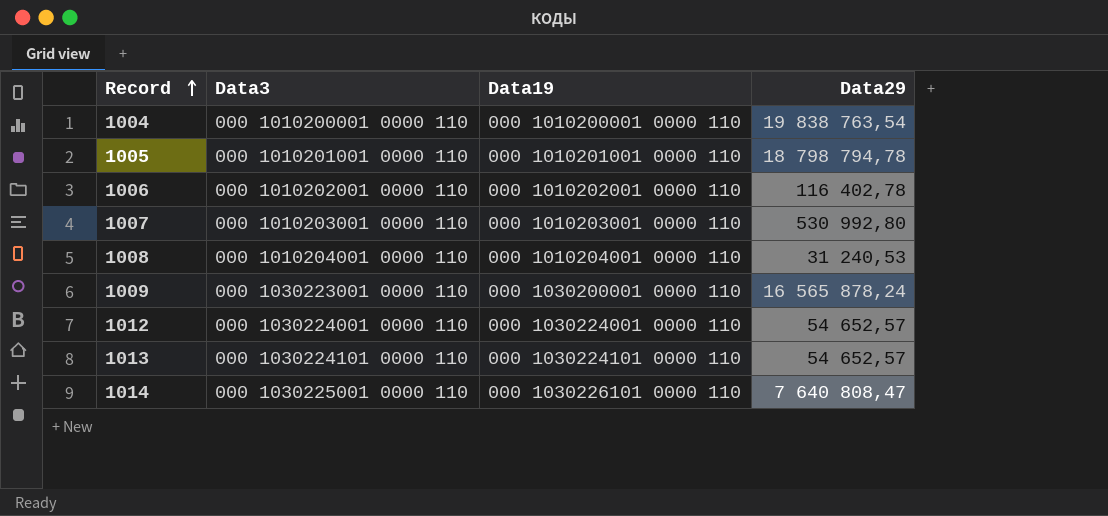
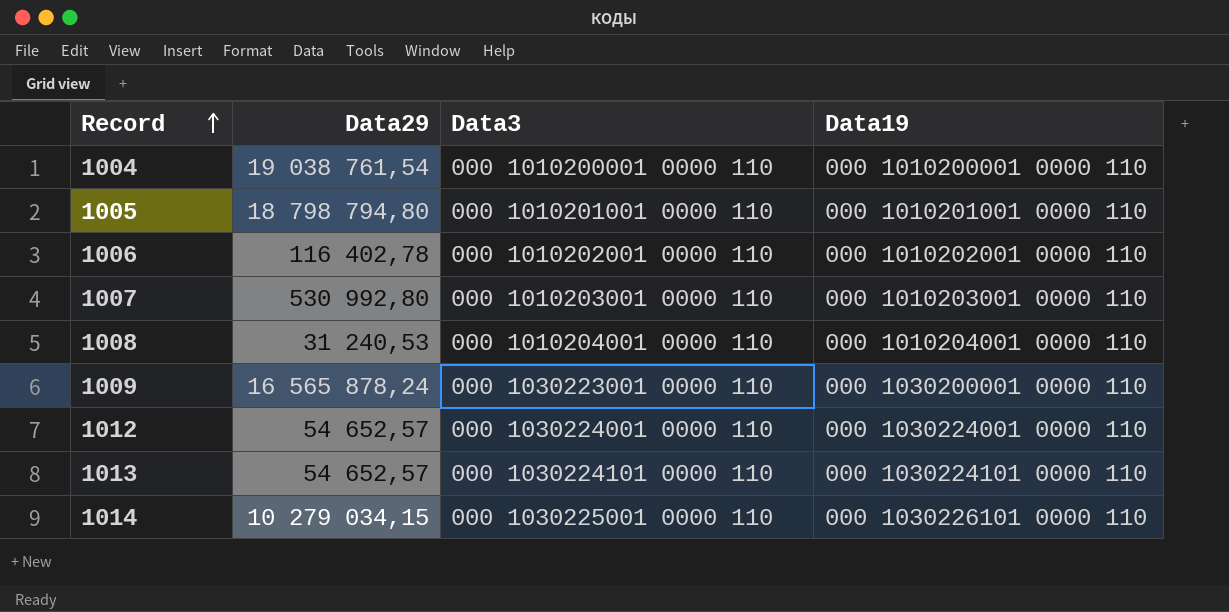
column Data29 | position: 4 -> 2
1004 | Data29: 19 838 763,54 -> 19 038 761,54
1005 | Data29: 18 798 794,78 -> 18 798 794,80
1014 | Data29: 7 640 808,47 -> 10 279 034,15

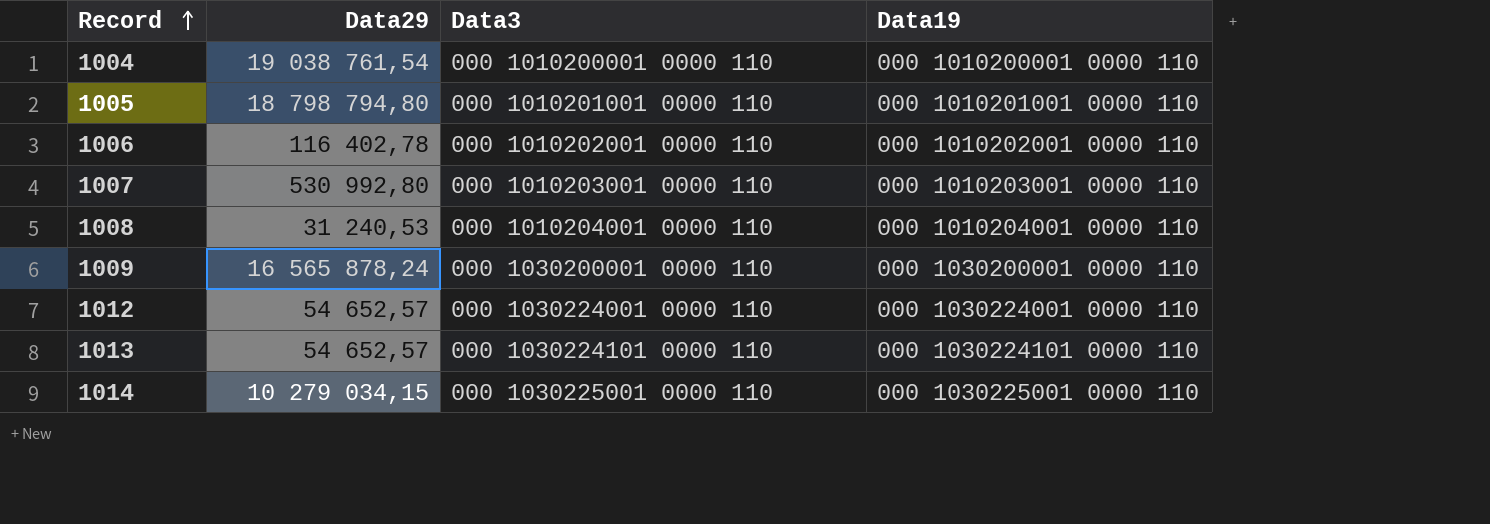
1009 | Data3: 000 1030223001 0000 110 -> 000 1030200001 0000 110
1014 | Data19: 000 1030226101 0000 110 -> 000 1030225001 0000 110

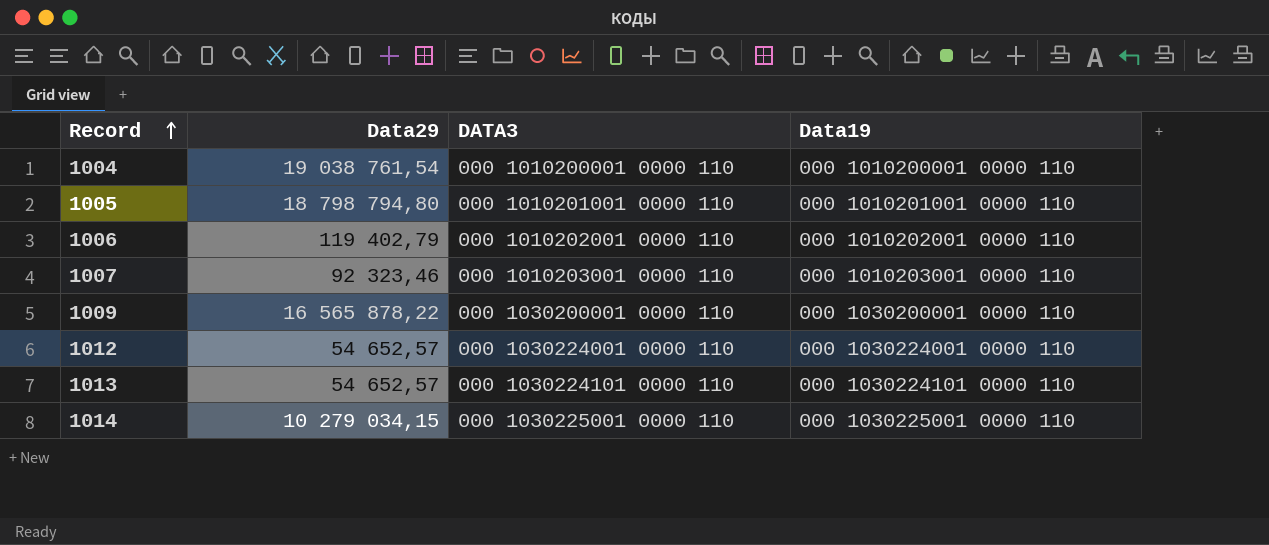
column name: Data3 -> DATA3
row 1008: 31 240,53 | 000 1010204001 0000 110 | 000 1010204001 0000 110 -> none
1006 | Data29: 116 402,78 -> 119 402,79
1007 | Data29: 530 992,80 -> 92 323,46
1009 | Data29: 16 565 878,24 -> 16 565 878,22

